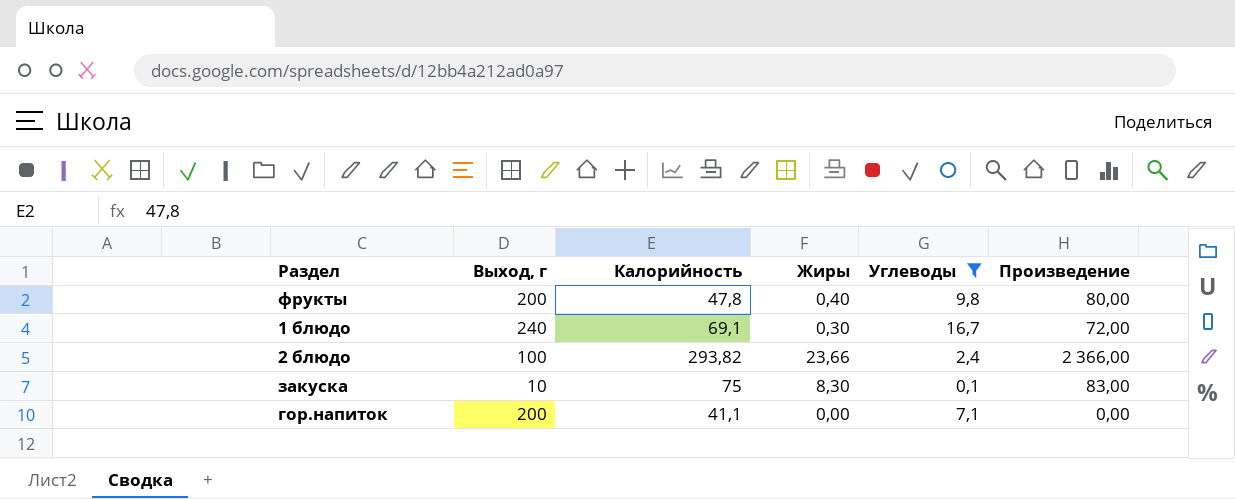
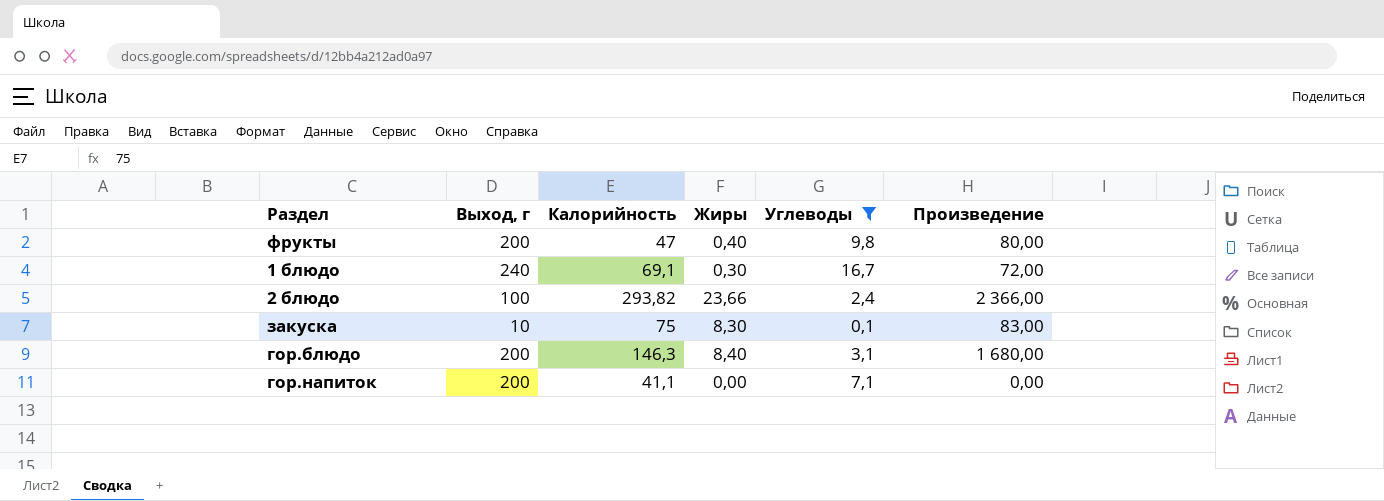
фрукты | Калорийность: 47,8 -> 47
row гор.блюдо: none -> 200 | 146,3 | 8,40 | 3,1 | 1 680,00

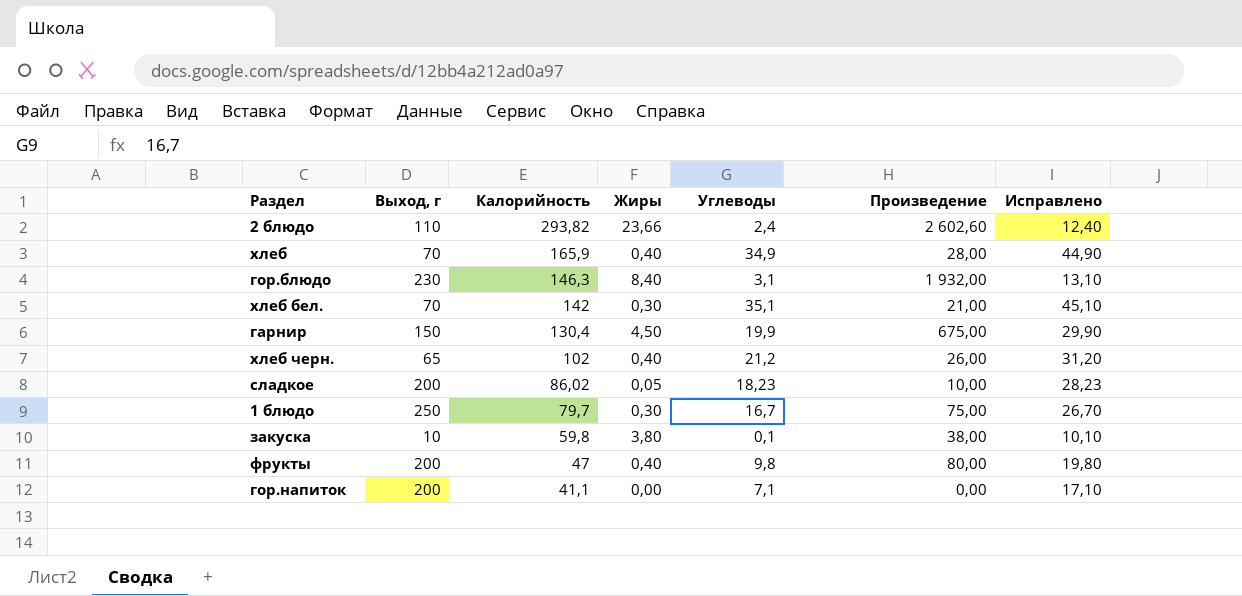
filter: Углеводы <= 16,7 -> none
row order: none -> Калорийность descending
column Исправлено | formula: none -> [Углеводы] + 10
2 блюдо | Выход, г: 100 -> 110
2 блюдо | Произведение: 2 366,00 -> 2 602,60
гор.блюдо | Выход, г: 200 -> 230
гор.блюдо | Произведение: 1 680,00 -> 1 932,00
1 блюдо | Выход, г: 240 -> 250
1 блюдо | Калорийность: 69,1 -> 79,7
1 блюдо | Произведение: 72,00 -> 75,00
закуска | Калорийность: 75 -> 59,8
закуска | Жиры: 8,30 -> 3,80
закуска | Произведение: 83,00 -> 38,00

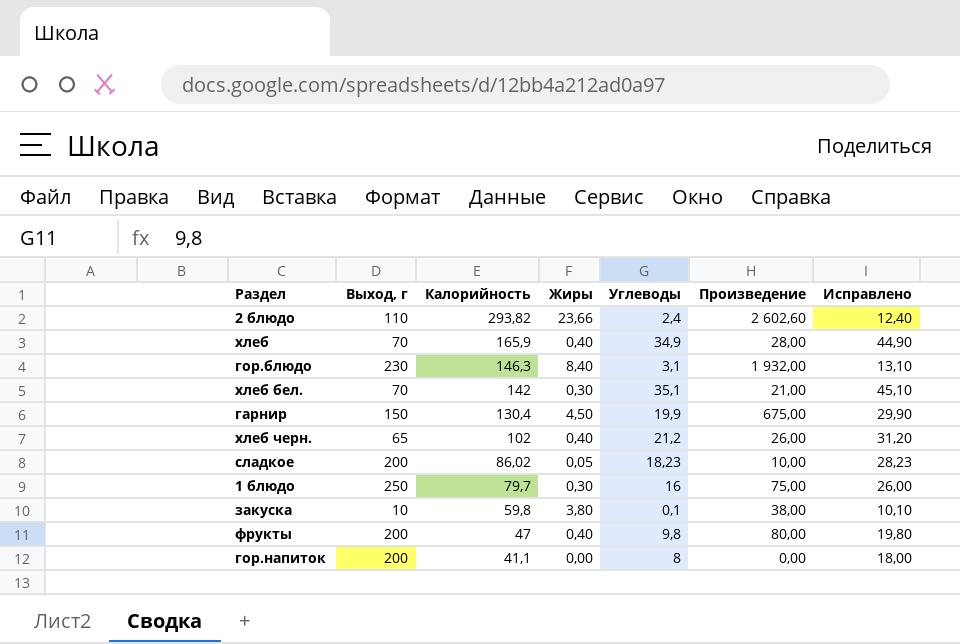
1 блюдо | Углеводы: 16,7 -> 16
1 блюдо | Исправлено: 26,70 -> 26,00
гор.напиток | Углеводы: 7,1 -> 8
гор.напиток | Исправлено: 17,10 -> 18,00

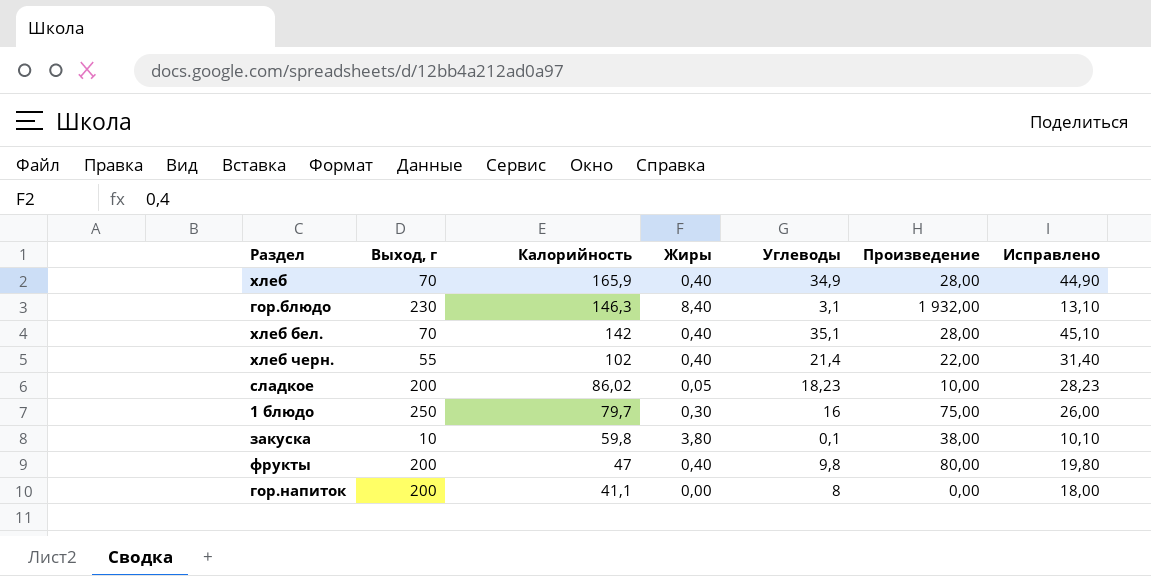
row 2 блюдо: 110 | 293,82 | 23,66 | 2,4 | 2 602,60 | 12,40 -> none
row гарнир: 150 | 130,4 | 4,50 | 19,9 | 675,00 | 29,90 -> none
хлеб бел. | Жиры: 0,30 -> 0,40
хлеб бел. | Произведение: 21,00 -> 28,00
хлеб черн. | Выход, г: 65 -> 55
хлеб черн. | Углеводы: 21,2 -> 21,4
хлеб черн. | Произведение: 26,00 -> 22,00
хлеб черн. | Исправлено: 31,20 -> 31,40

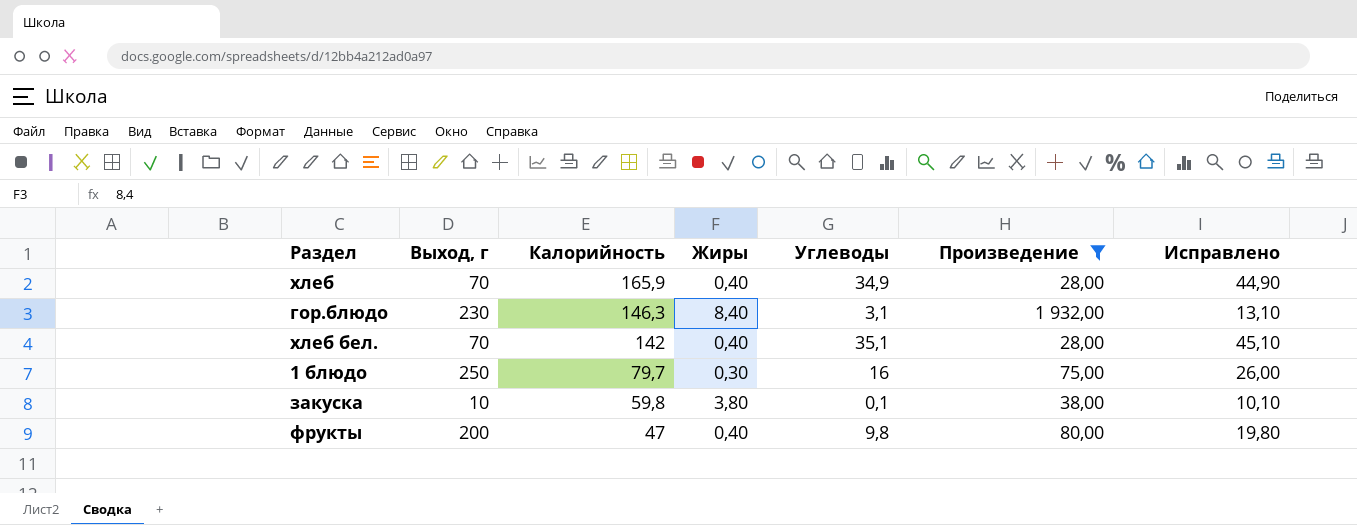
filter: none -> Произведение >= 28,00

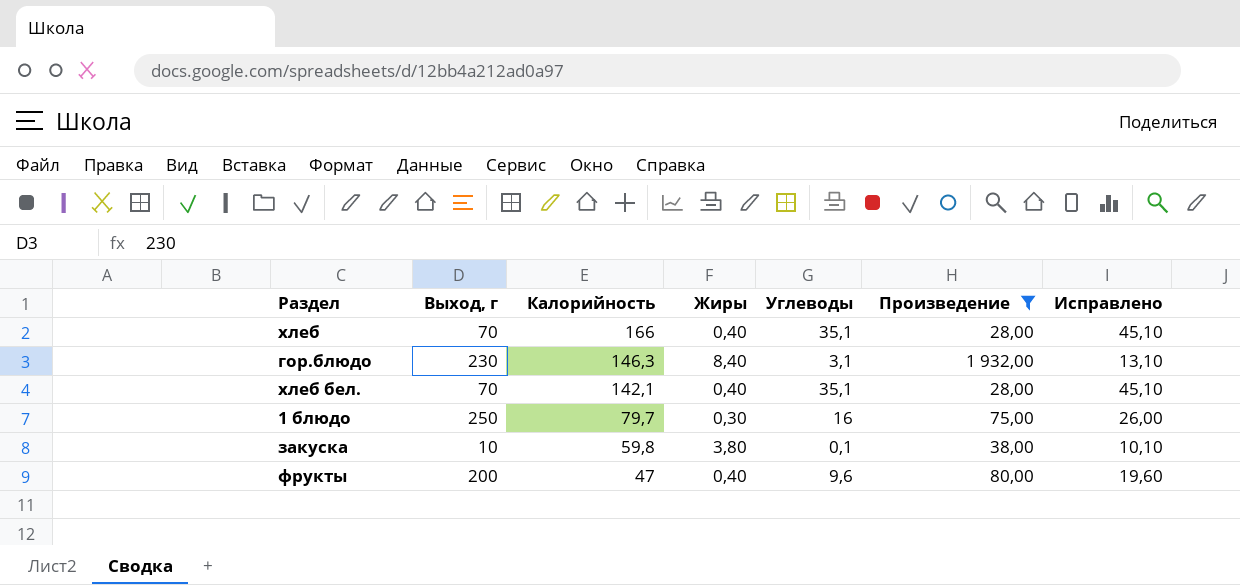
хлеб | Калорийность: 165,9 -> 166
хлеб | Углеводы: 34,9 -> 35,1
хлеб | Исправлено: 44,90 -> 45,10
хлеб бел. | Калорийность: 142 -> 142,1
фрукты | Углеводы: 9,8 -> 9,6
фрукты | Исправлено: 19,80 -> 19,60

